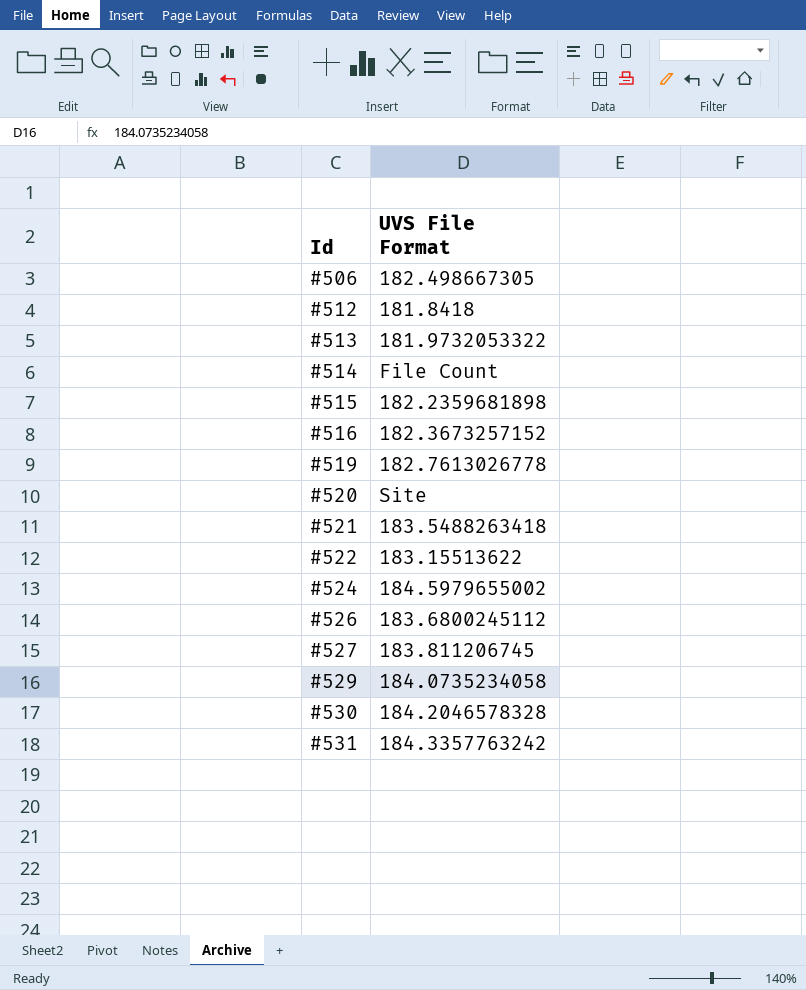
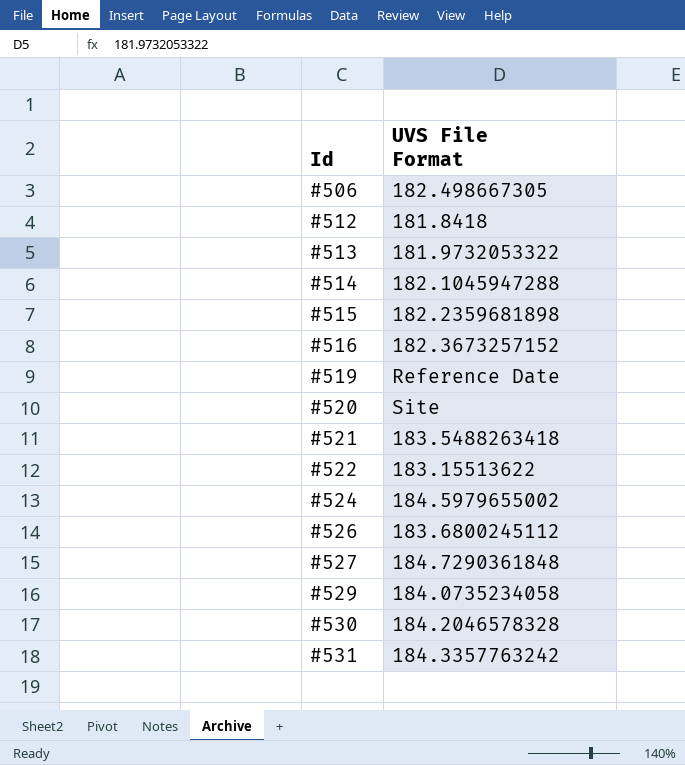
#514 | UVS File Format: File Count -> 182.1045947288
#519 | UVS File Format: 182.7613026778 -> Reference Date
#527 | UVS File Format: 183.811206745 -> 184.7290361848

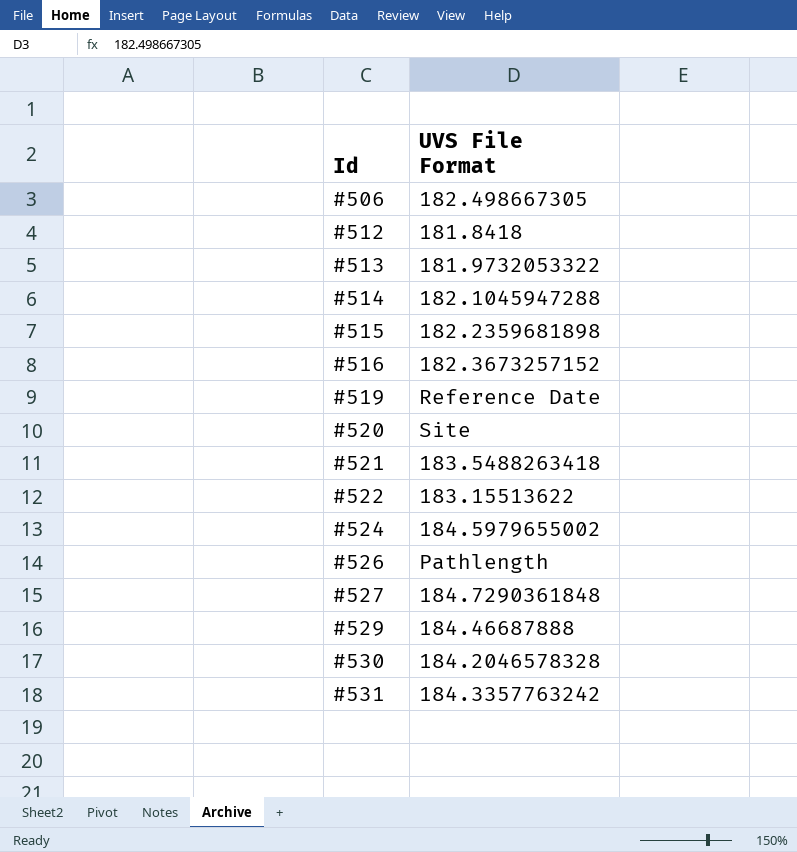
#526 | UVS File Format: 183.6800245112 -> Pathlength
#529 | UVS File Format: 184.0735234058 -> 184.46687888

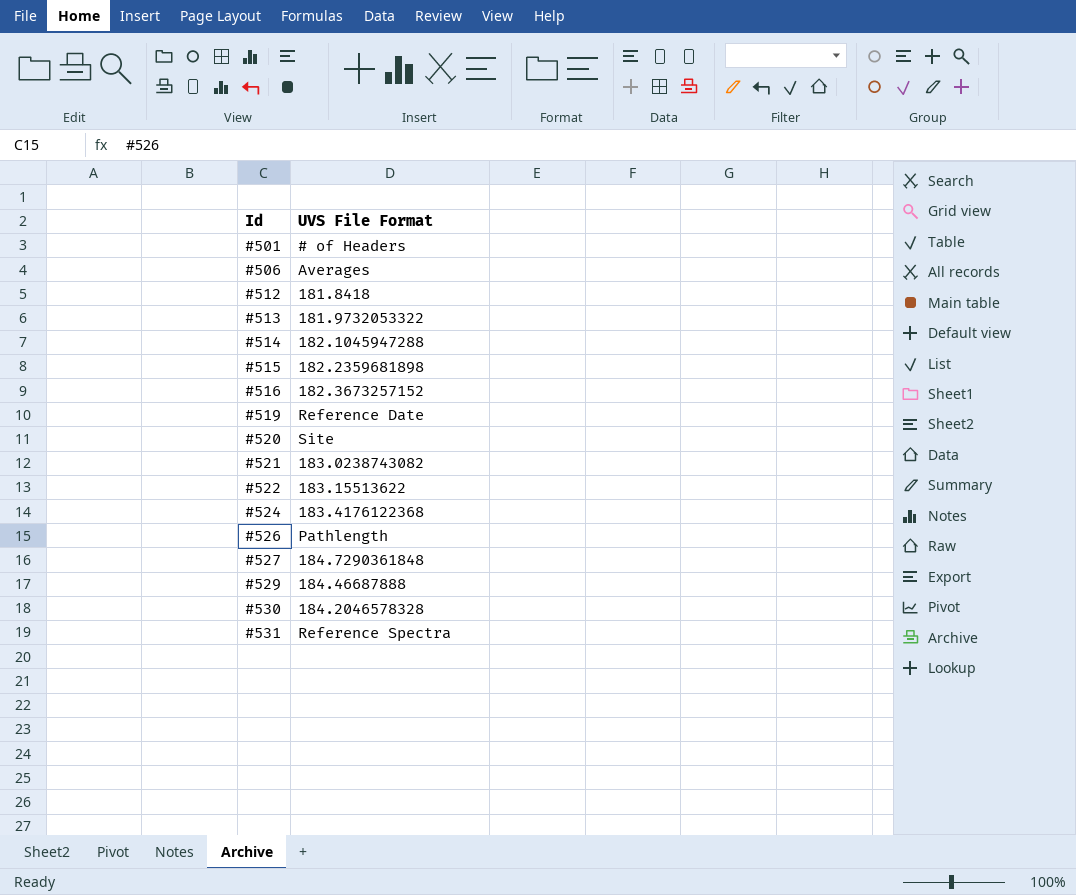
row #501: none -> # of Headers
#506 | UVS File Format: 182.498667305 -> Averages
#521 | UVS File Format: 183.5488263418 -> 183.0238743082
#524 | UVS File Format: 184.5979655002 -> 183.4176122368
#531 | UVS File Format: 184.3357763242 -> Reference Spectra

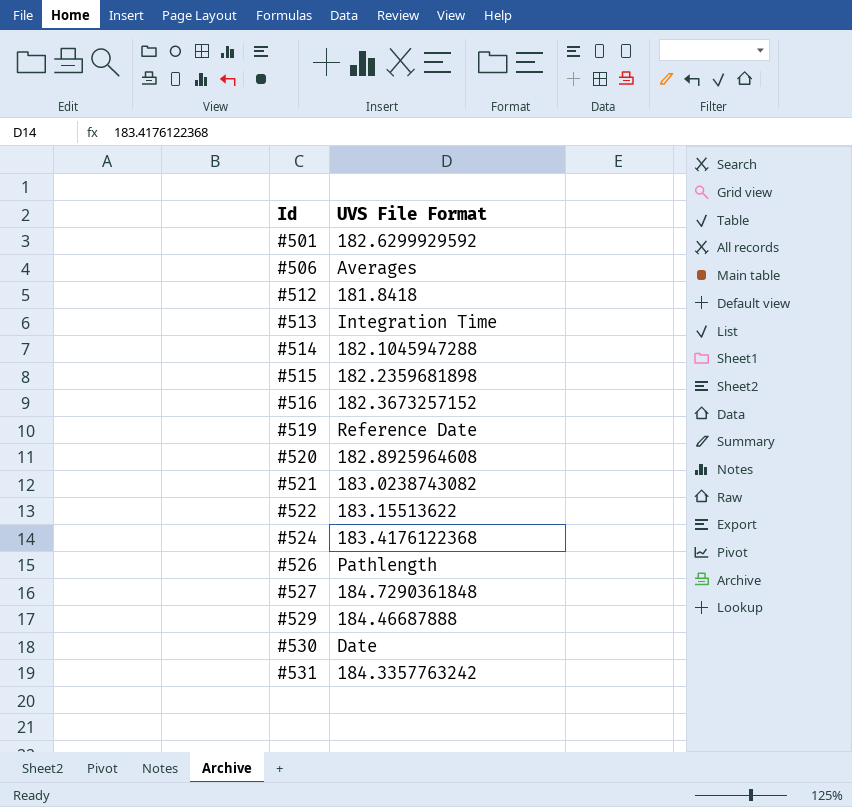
#501 | UVS File Format: # of Headers -> 182.6299929592
#513 | UVS File Format: 181.9732053322 -> Integration Time
#520 | UVS File Format: Site -> 182.8925964608
#530 | UVS File Format: 184.2046578328 -> Date
#531 | UVS File Format: Reference Spectra -> 184.3357763242

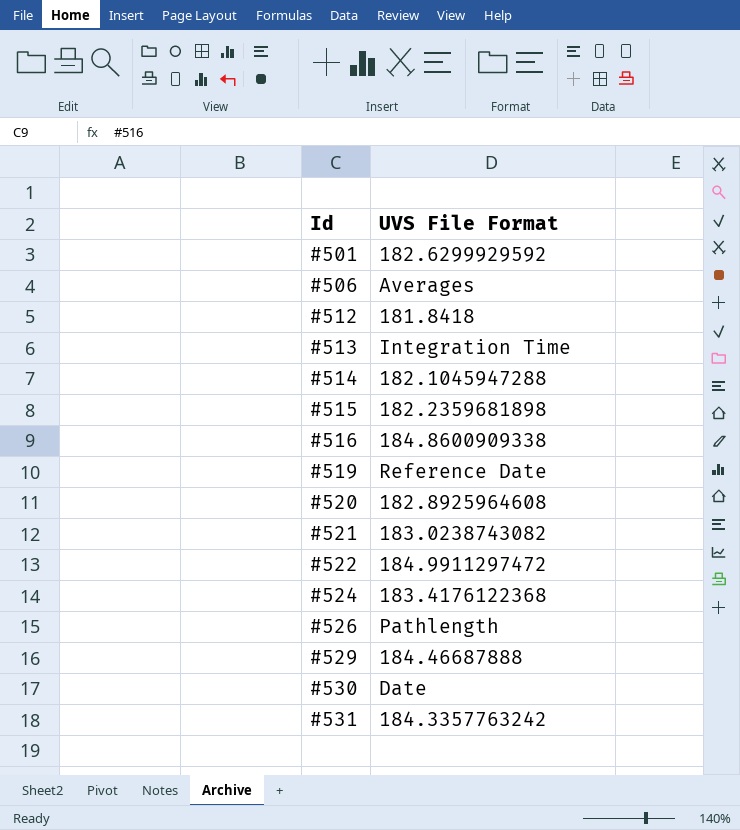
row #527: 184.7290361848 -> none
#516 | UVS File Format: 182.3673257152 -> 184.8600909338
#522 | UVS File Format: 183.15513622 -> 184.9911297472

